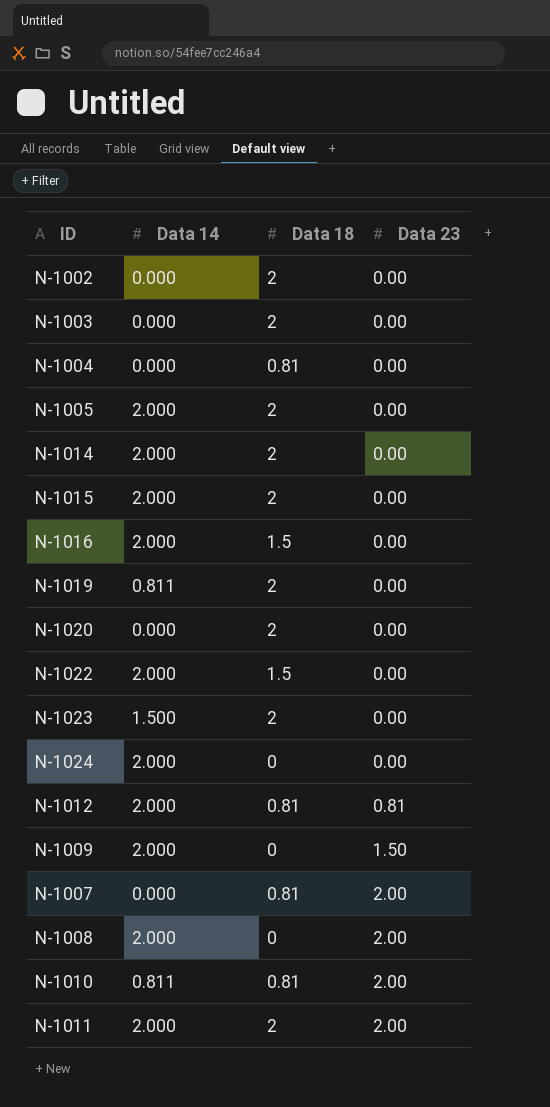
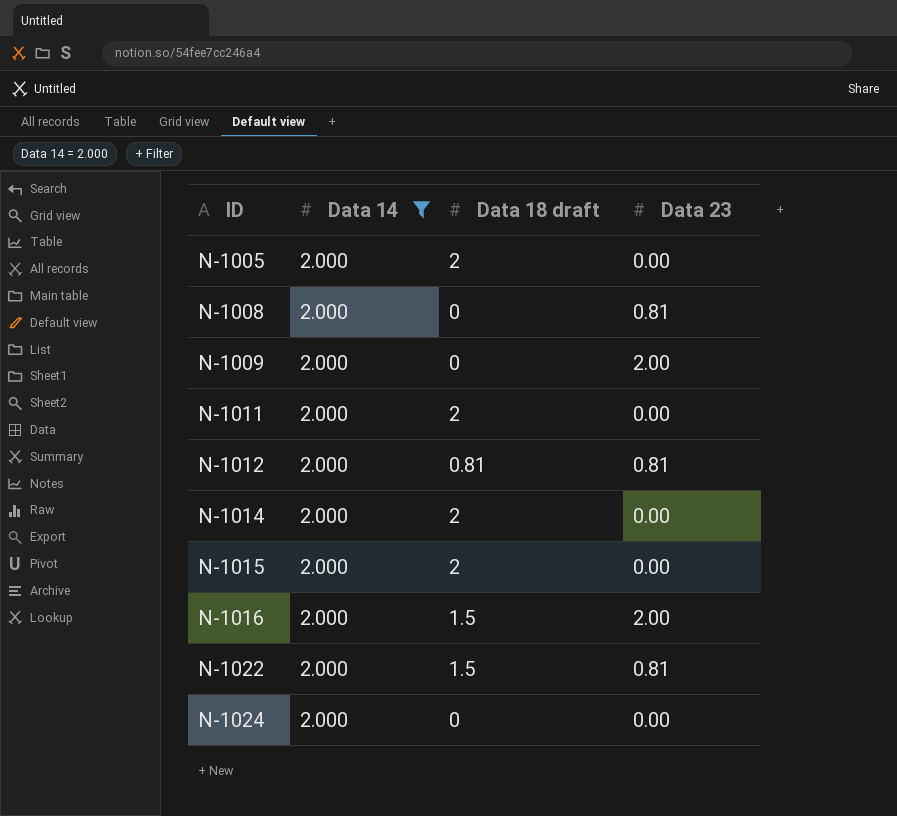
filter: none -> Data 14 = 2.000
row order: Data 23 ascending -> ID ascending
column name: Data 18 -> Data 18 draft
N-1008 | Data 23: 2.00 -> 0.81
N-1009 | Data 23: 1.50 -> 2.00
N-1011 | Data 23: 2.00 -> 0.00
N-1016 | Data 23: 0.00 -> 2.00
N-1022 | Data 23: 0.00 -> 0.81

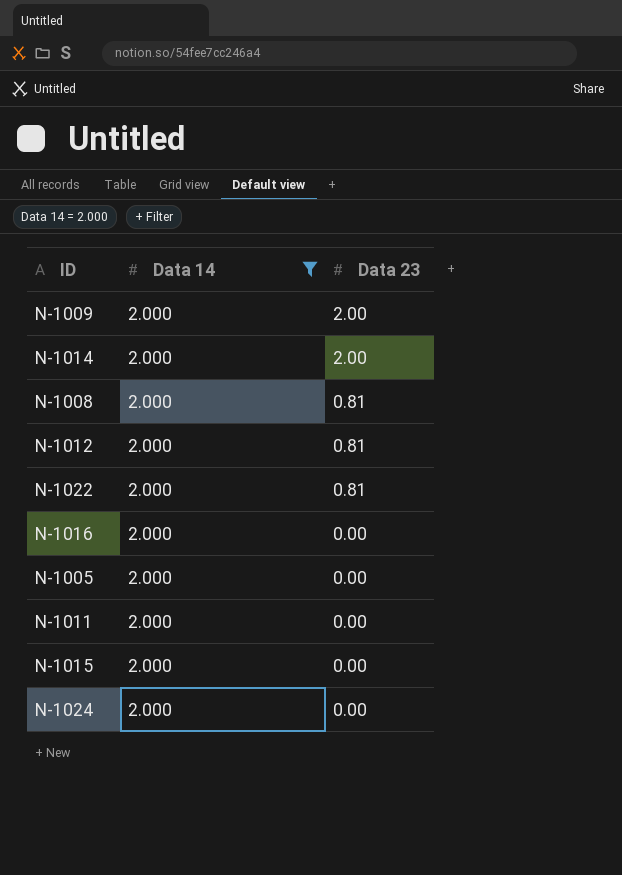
row order: ID ascending -> Data 23 descending
column Data 18 draft | position: 3 -> none
N-1014 | Data 23: 0.00 -> 2.00
N-1016 | Data 23: 2.00 -> 0.00

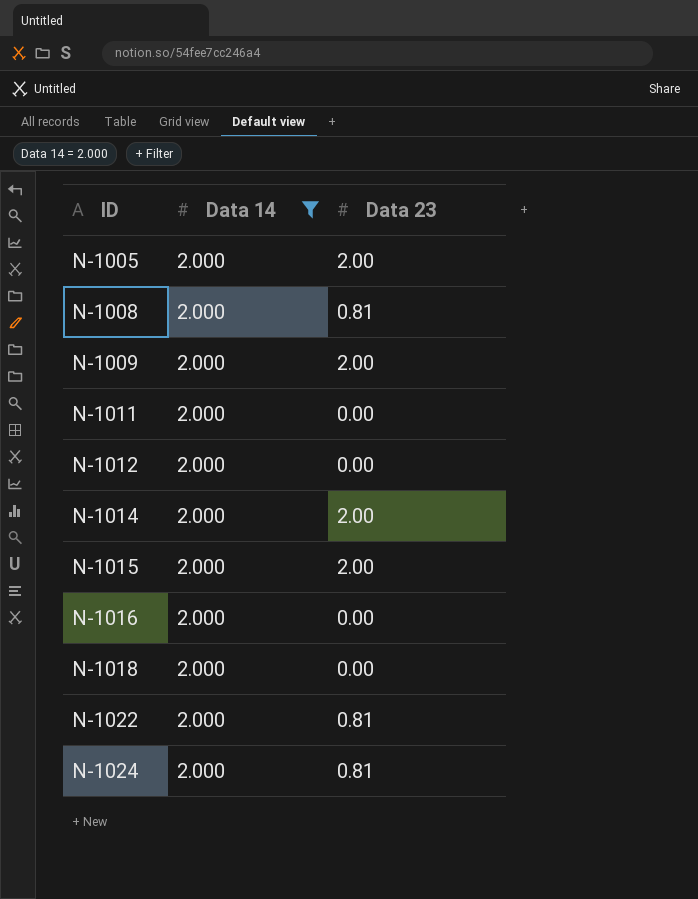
row order: Data 23 descending -> ID ascending
N-1005 | Data 23: 0.00 -> 2.00
N-1012 | Data 23: 0.81 -> 0.00
N-1015 | Data 23: 0.00 -> 2.00
row N-1018: none -> 2.000 | 0.00
N-1024 | Data 23: 0.00 -> 0.81

